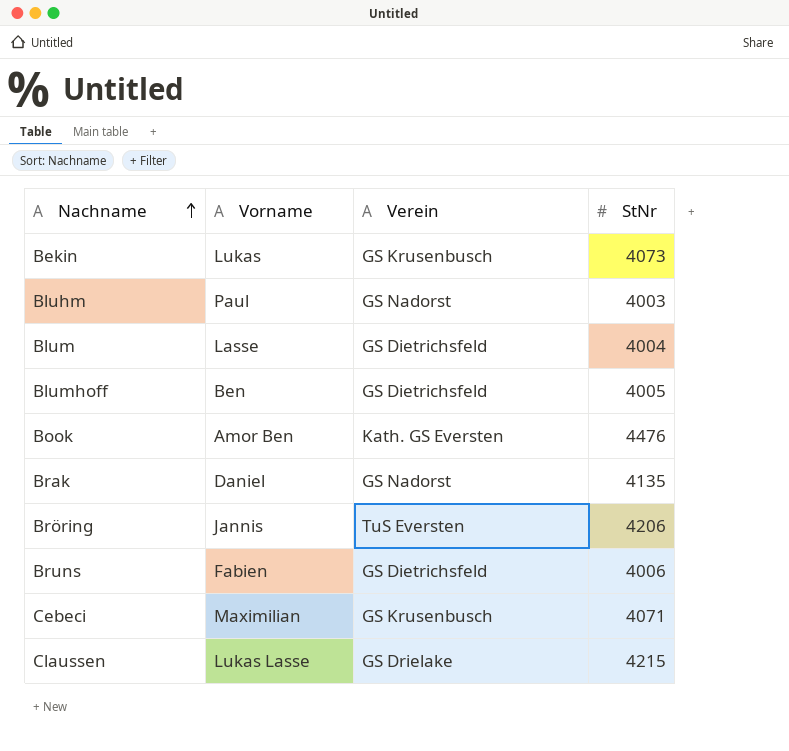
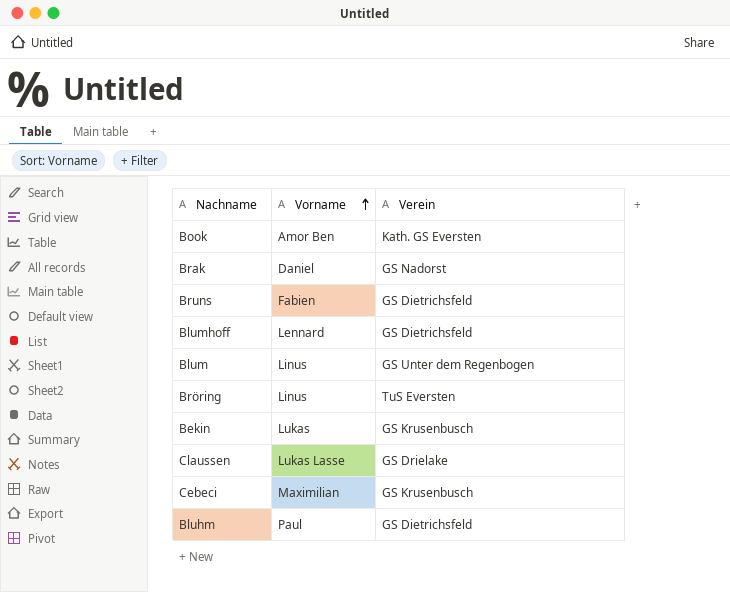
row order: Nachname ascending -> Vorname ascending
column StNr | position: 4 -> none
Blumhoff | Vorname: Ben -> Lennard
Blum | Vorname: Lasse -> Linus
Blum | Verein: GS Dietrichsfeld -> GS Unter dem Regenbogen
Bröring | Vorname: Jannis -> Linus
Bluhm | Verein: GS Nadorst -> GS Dietrichsfeld

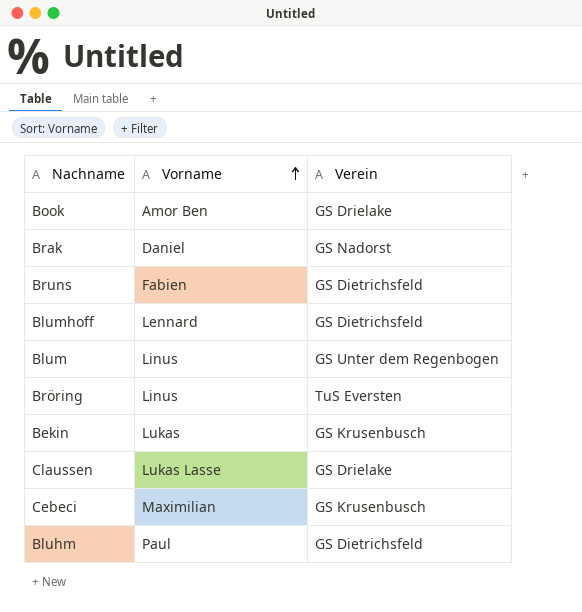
Book | Verein: Kath. GS Eversten -> GS Drielake

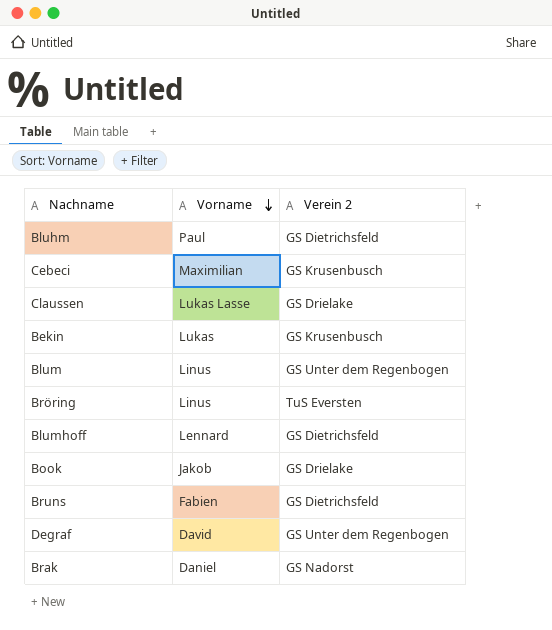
row order: Vorname ascending -> Vorname descending
column name: Verein -> Verein 2
Book | Vorname: Amor Ben -> Jakob
row Degraf: none -> David | GS Unter dem Regenbogen

